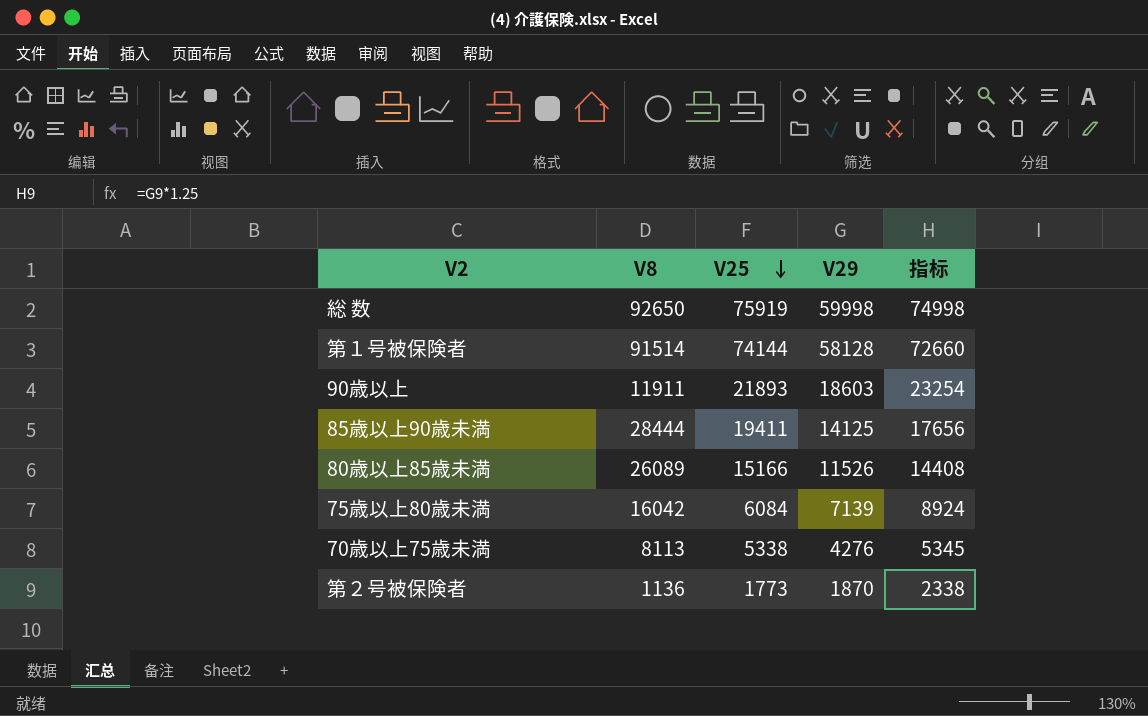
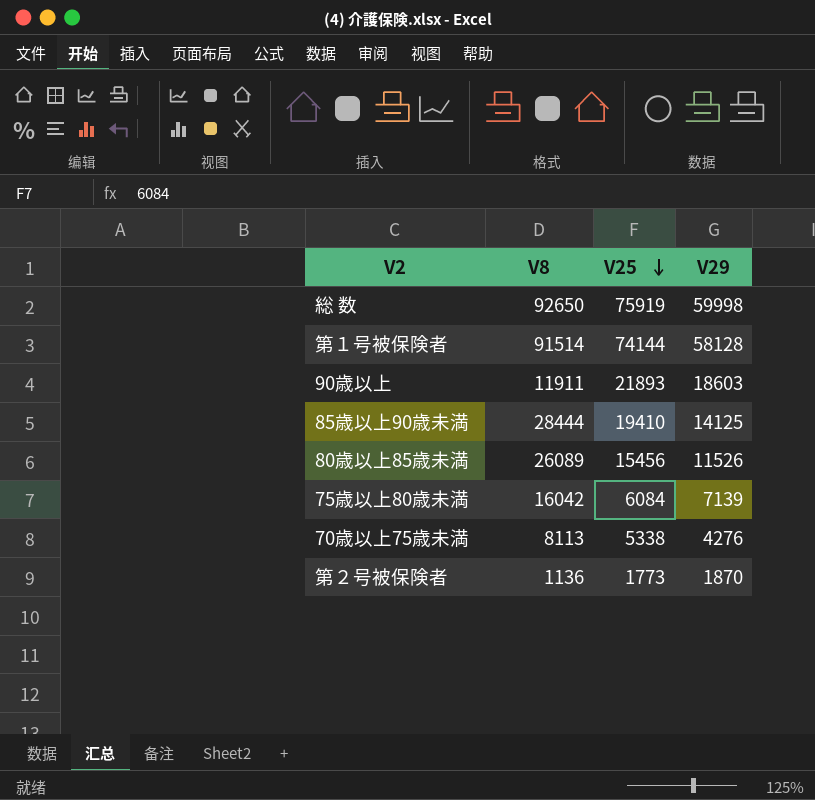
column 指标 | formula: [V29] * 1.25 -> none
85歳以上90歳未満 | V25: 19411 -> 19410
80歳以上85歳未満 | V25: 15166 -> 15456

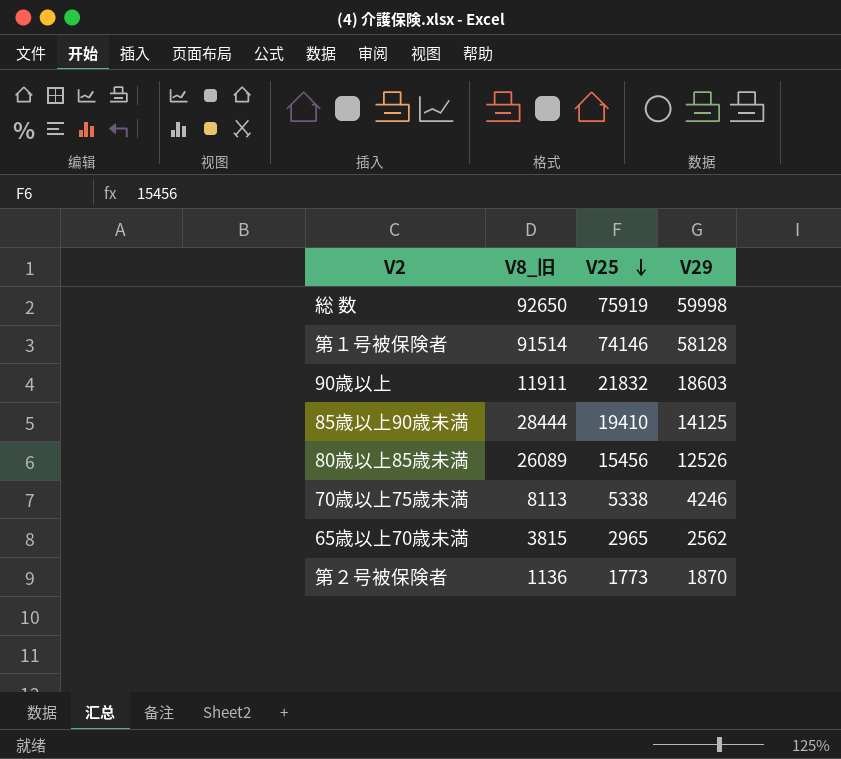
column name: V8 -> V8_旧
row 75歳以上80歳未満: 16042 | 6084 | 7139 -> none
第１号被保険者 | V25: 74144 -> 74146
90歳以上 | V25: 21893 -> 21832
80歳以上85歳未満 | V29: 11526 -> 12526
70歳以上75歳未満 | V29: 4276 -> 4246
row 65歳以上70歳未満: none -> 3815 | 2965 | 2562

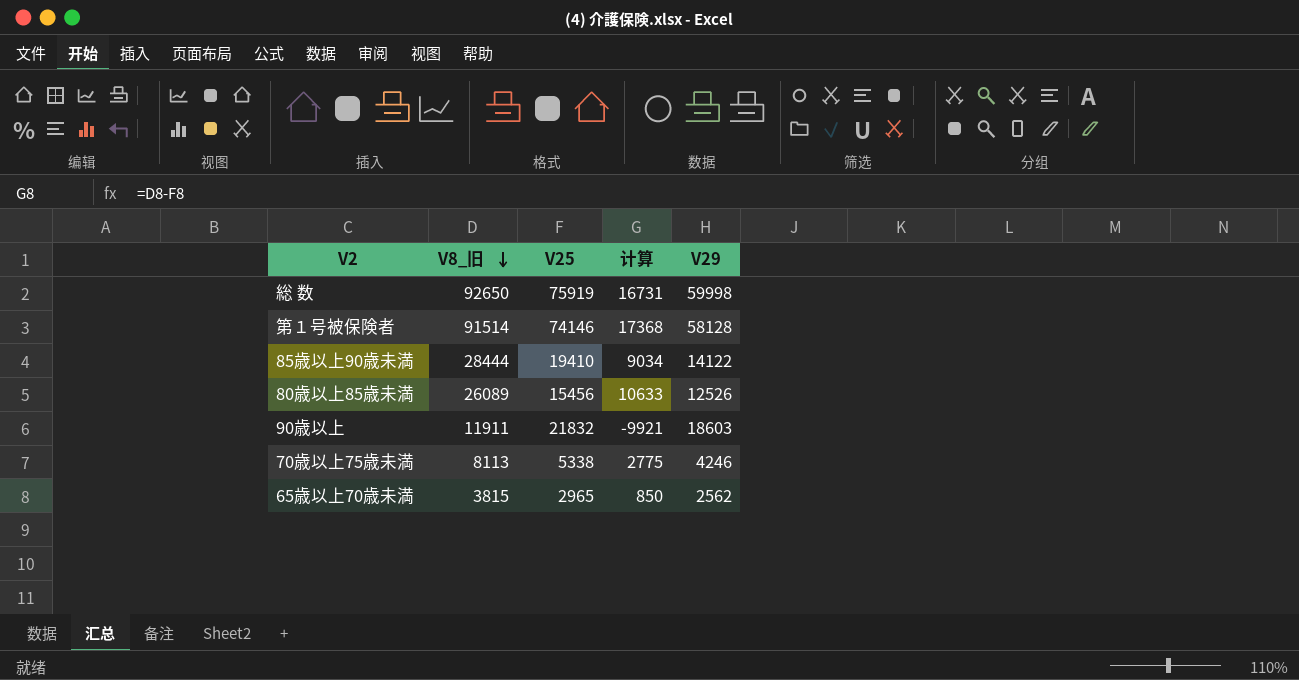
row order: V25 descending -> V8_旧 descending
column 计算 | formula: none -> [V8_旧] - [V25]
row 第２号被保険者: 1136 | 1773 | 1870 -> none
85歳以上90歳未満 | V29: 14125 -> 14122

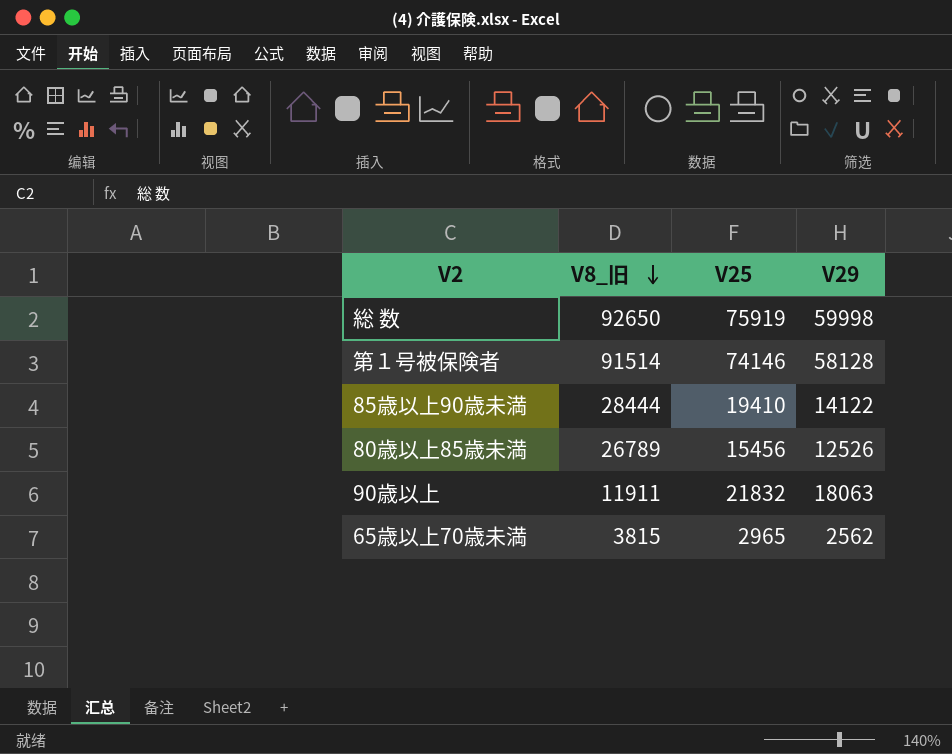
column 计算 | formula: [V8_旧] - [V25] -> none
row 70歳以上75歳未満: 8113 | 5338 | 2775 | 4246 -> none
80歳以上85歳未満 | V8_旧: 26089 -> 26789
90歳以上 | V29: 18603 -> 18063

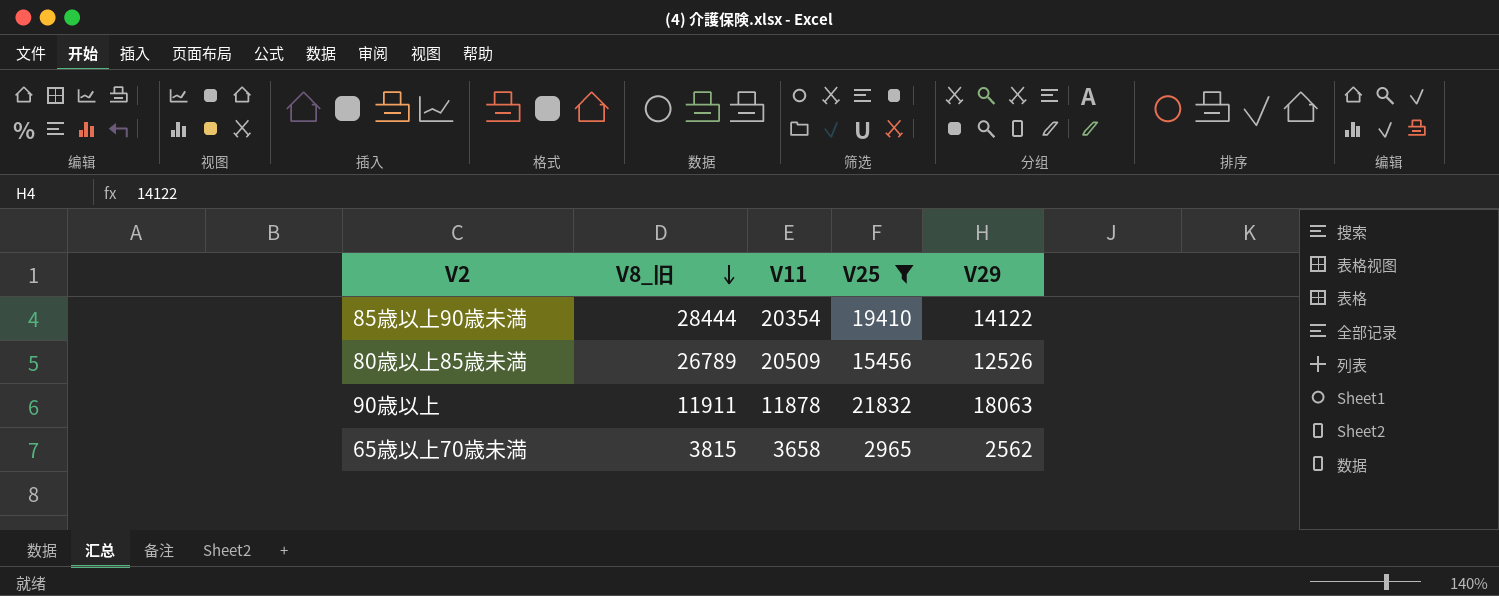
filter: none -> V25 <= 21832
column V11 | position: none -> 3

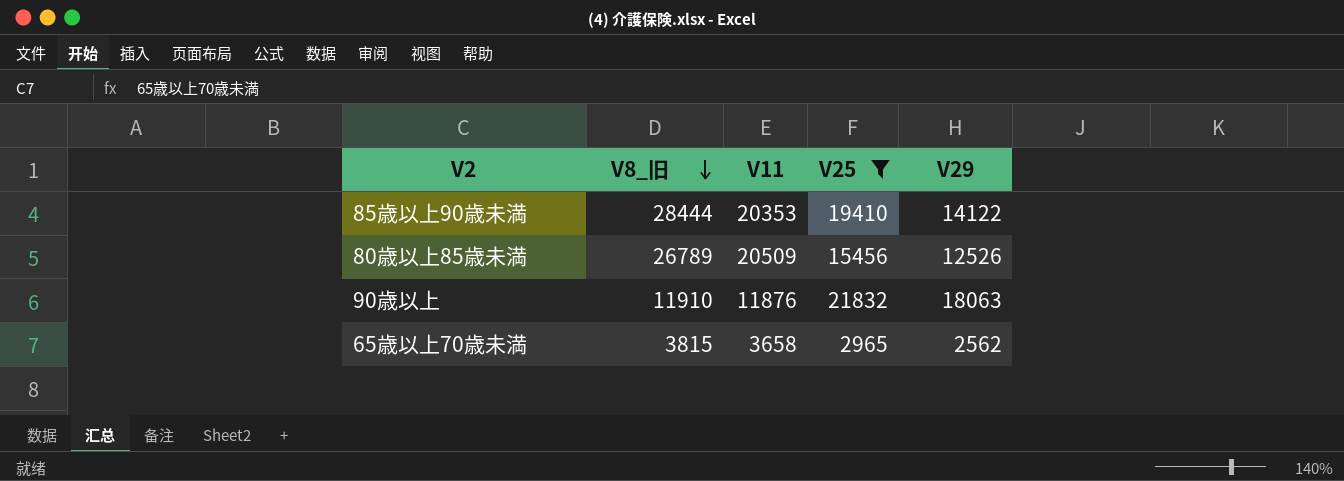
85歳以上90歳未満 | V11: 20354 -> 20353
90歳以上 | V8_旧: 11911 -> 11910
90歳以上 | V11: 11878 -> 11876

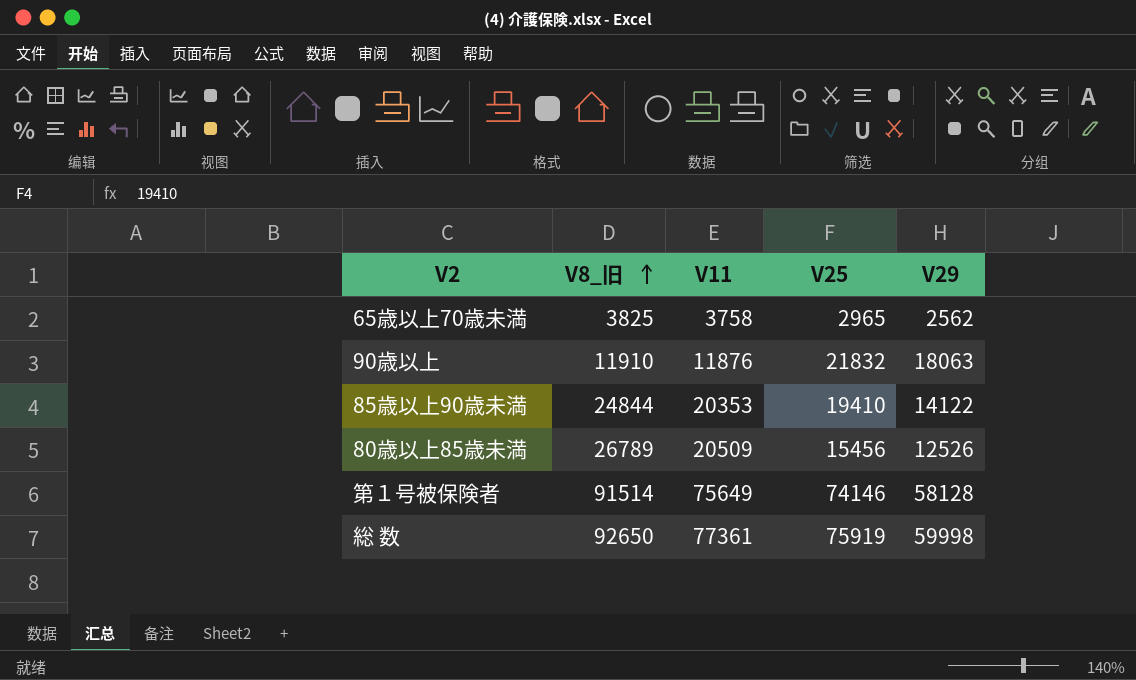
filter: V25 <= 21832 -> none
row order: V8_旧 descending -> V8_旧 ascending
65歳以上70歳未満 | V8_旧: 3815 -> 3825
65歳以上70歳未満 | V11: 3658 -> 3758
85歳以上90歳未満 | V8_旧: 28444 -> 24844

